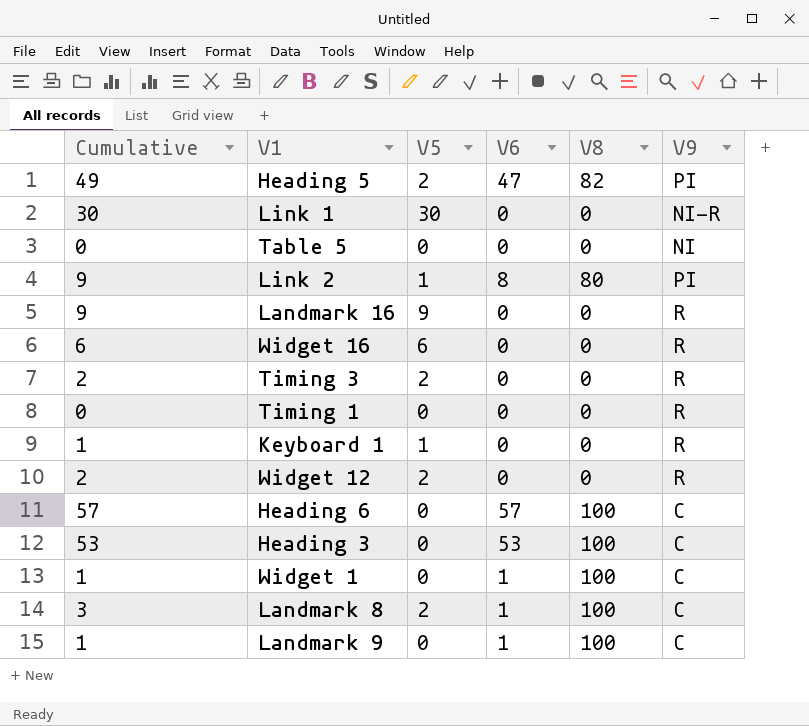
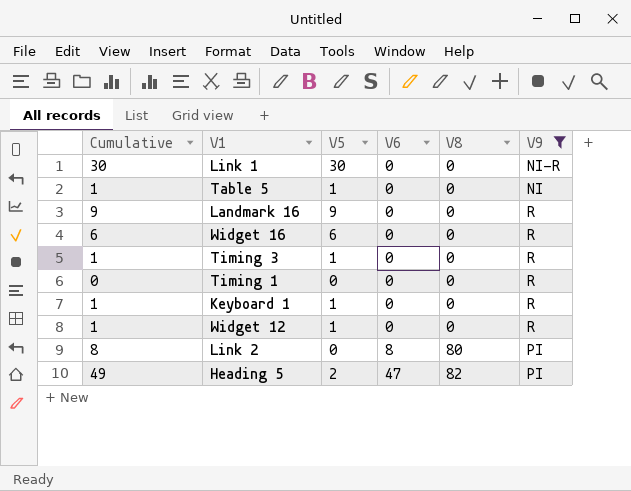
filter: none -> V9 != C
row order: none -> V6 ascending
Table 5 | Cumulative: 0 -> 1
Table 5 | V5: 0 -> 1
Timing 3 | Cumulative: 2 -> 1
Timing 3 | V5: 2 -> 1
Widget 12 | Cumulative: 2 -> 1
Widget 12 | V5: 2 -> 1
Link 2 | Cumulative: 9 -> 8
Link 2 | V5: 1 -> 0

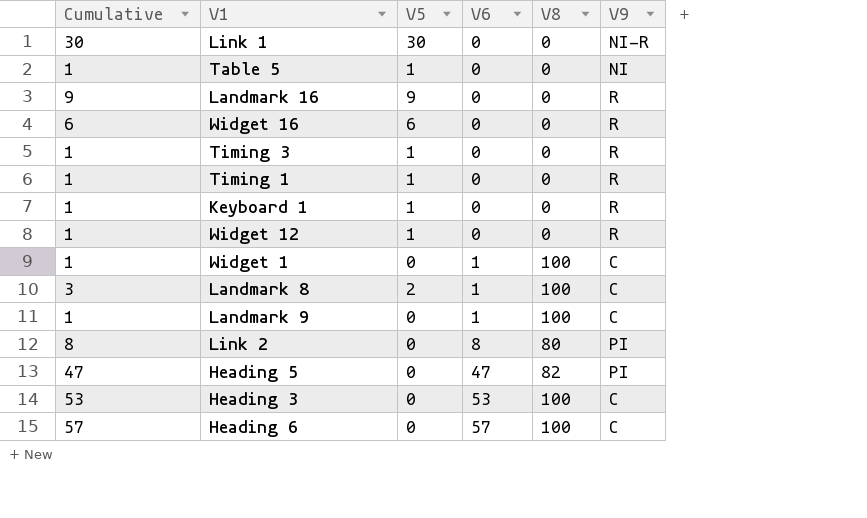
filter: V9 != C -> none
Timing 1 | Cumulative: 0 -> 1
Timing 1 | V5: 0 -> 1
Heading 5 | Cumulative: 49 -> 47
Heading 5 | V5: 2 -> 0

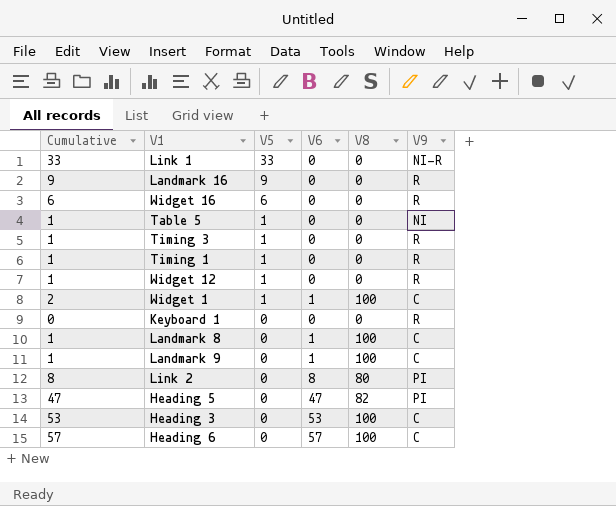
row order: V6 ascending -> V5 descending
Link 1 | Cumulative: 30 -> 33
Link 1 | V5: 30 -> 33
Widget 1 | Cumulative: 1 -> 2
Widget 1 | V5: 0 -> 1
Keyboard 1 | Cumulative: 1 -> 0
Keyboard 1 | V5: 1 -> 0
Landmark 8 | Cumulative: 3 -> 1
Landmark 8 | V5: 2 -> 0

